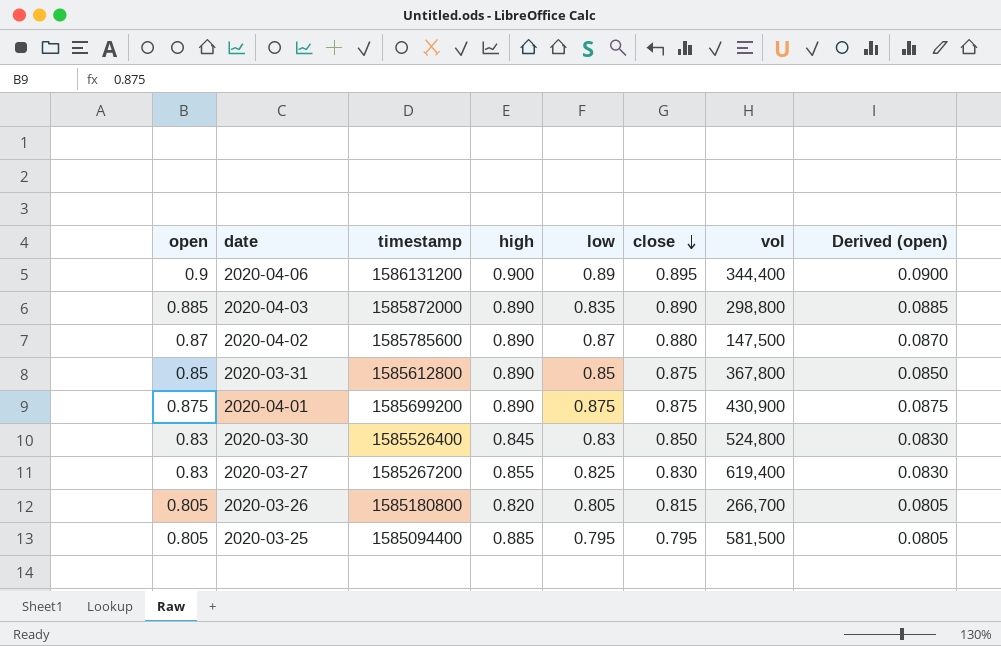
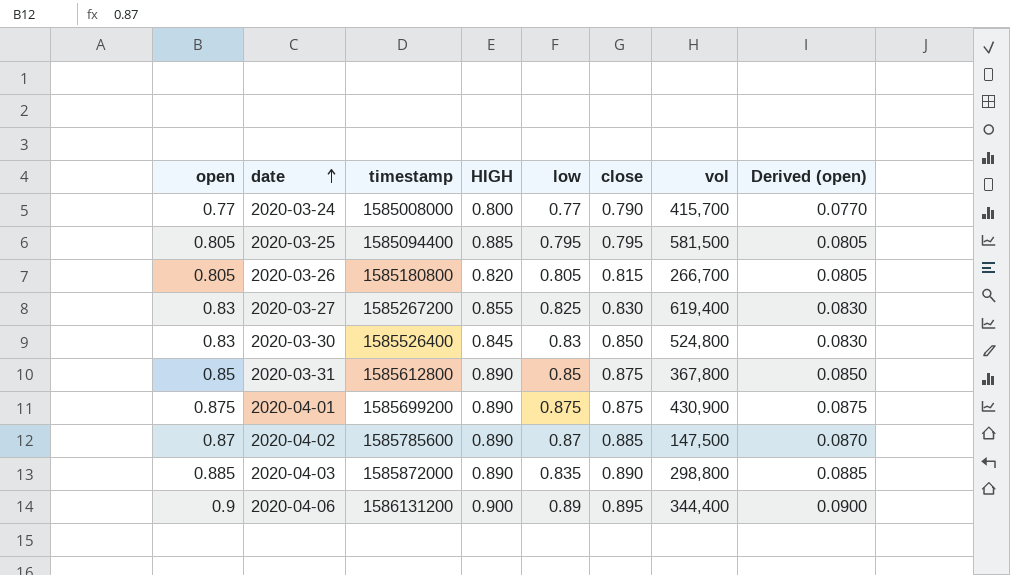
row order: close descending -> date ascending
column name: high -> HIGH
row 2020-03-24: none -> 0.77 | 1585008000 | 0.800 | 0.77 | 0.790 | 415,700 | 0.0770
2020-04-02 | close: 0.880 -> 0.885

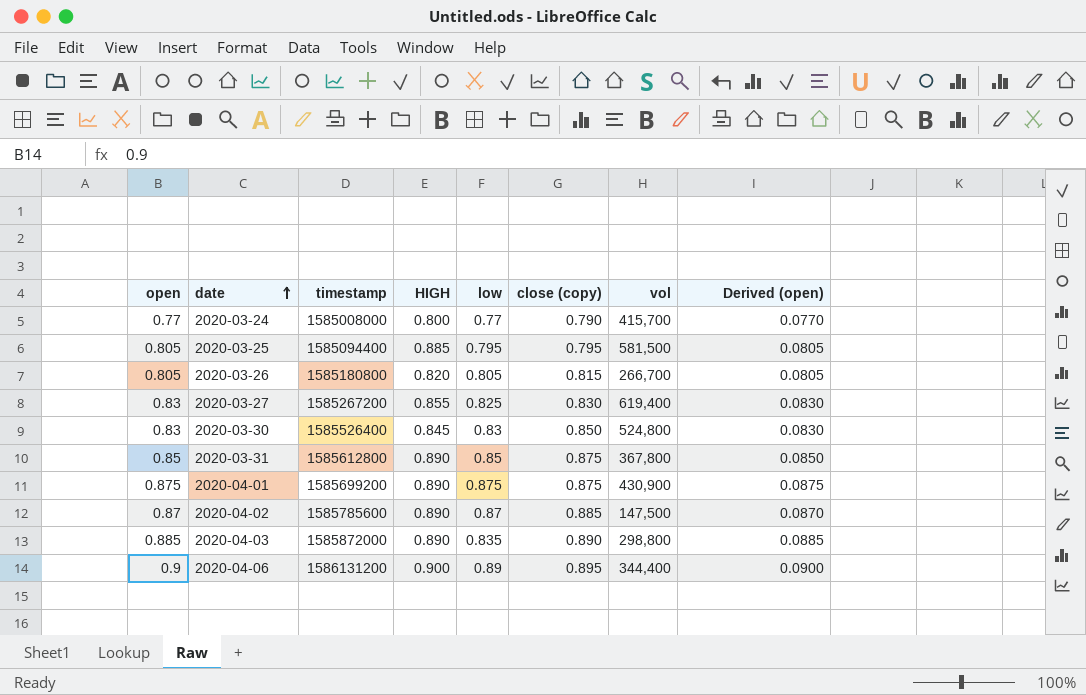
column name: close -> close (copy)

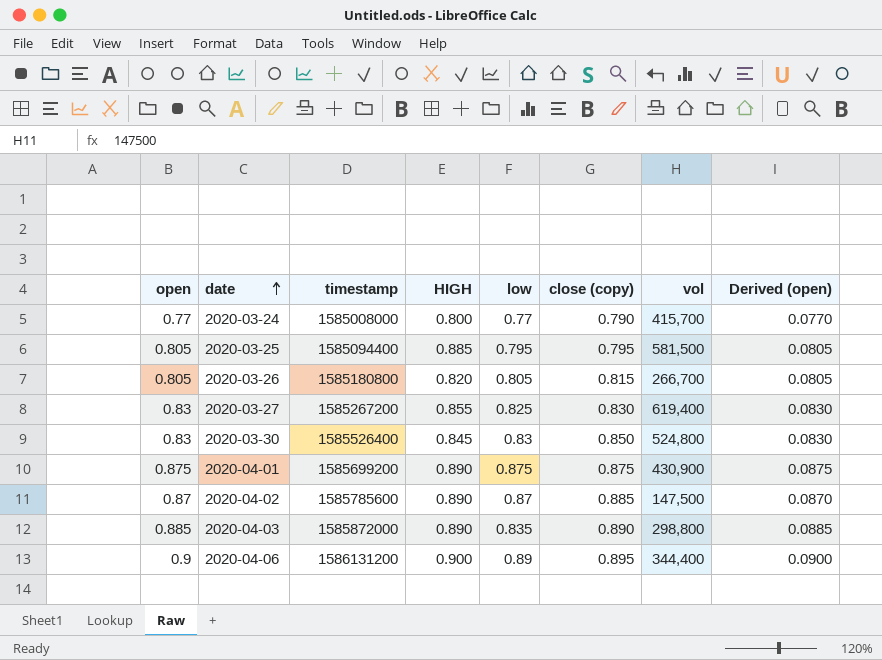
row 2020-03-31: 0.85 | 1585612800 | 0.890 | 0.85 | 0.875 | 367,800 | 0.0850 -> none

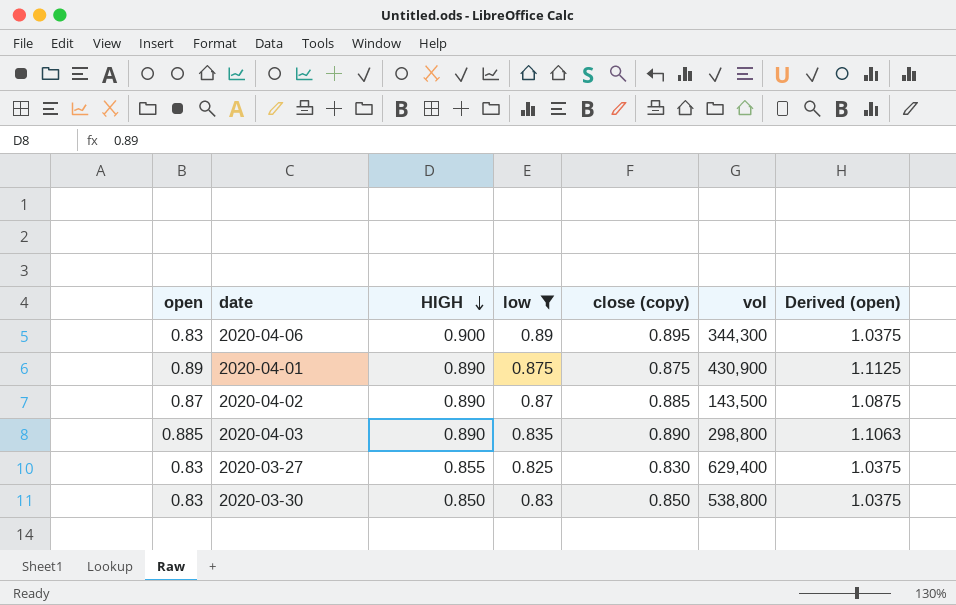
filter: none -> low >= 0.825
row order: date ascending -> HIGH descending
column timestamp | position: 3 -> none
column Derived (open) | formula: [open] * 0.1 -> [open] * 1.25
2020-04-06 | open: 0.9 -> 0.83
2020-04-06 | vol: 344,400 -> 344,300
2020-04-01 | open: 0.875 -> 0.89
2020-04-02 | vol: 147,500 -> 143,500
2020-03-27 | vol: 619,400 -> 629,400
2020-03-30 | HIGH: 0.845 -> 0.850
2020-03-30 | vol: 524,800 -> 538,800

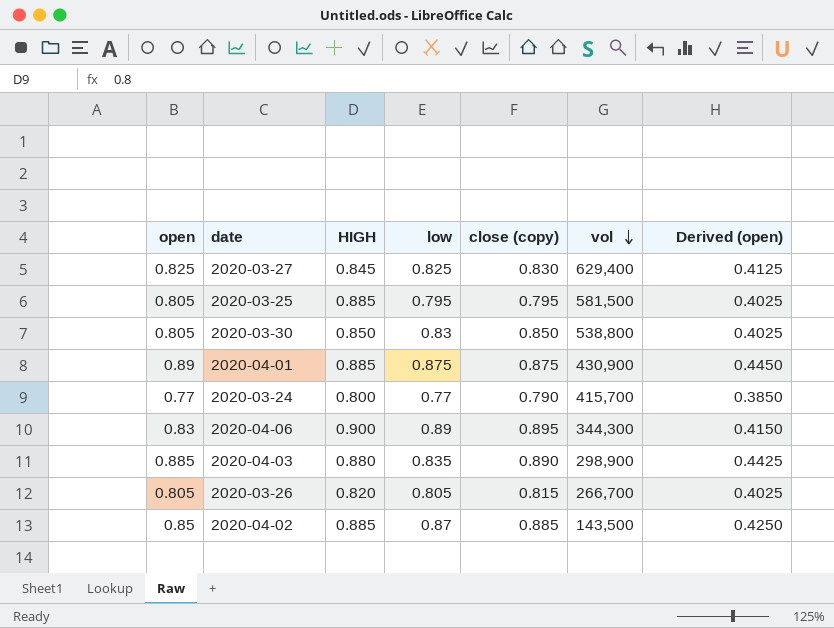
filter: low >= 0.825 -> none
row order: HIGH descending -> vol descending
column Derived (open) | formula: [open] * 1.25 -> [open] * 0.5
2020-03-27 | open: 0.83 -> 0.825
2020-03-27 | HIGH: 0.855 -> 0.845
2020-03-30 | open: 0.83 -> 0.805
2020-04-01 | HIGH: 0.890 -> 0.885
2020-04-03 | HIGH: 0.890 -> 0.880
2020-04-03 | vol: 298,800 -> 298,900
2020-04-02 | open: 0.87 -> 0.85
2020-04-02 | HIGH: 0.890 -> 0.885

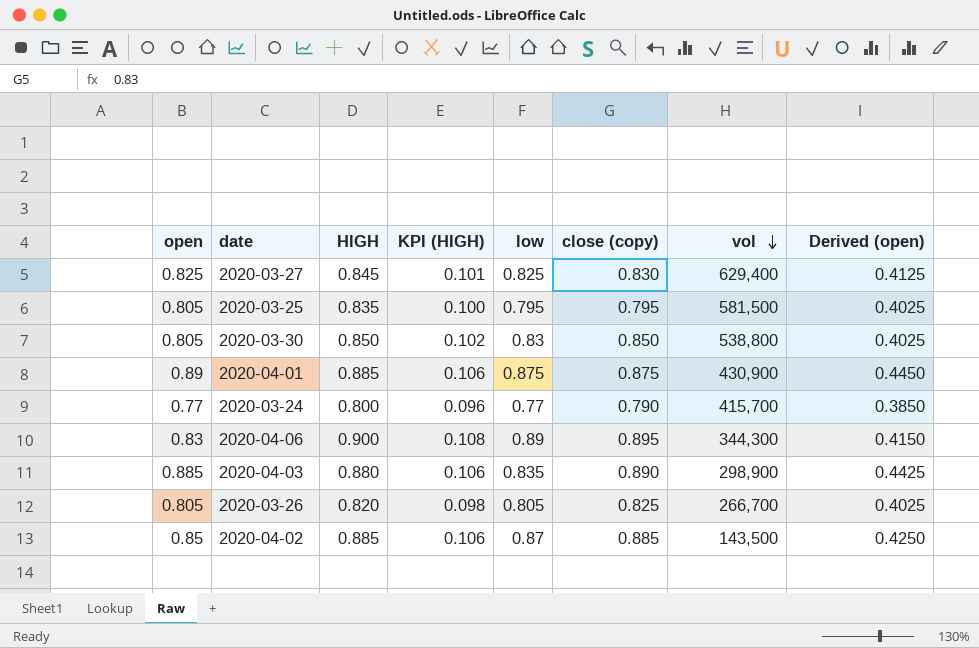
column KPI (HIGH) | formula: none -> [HIGH] * 0.12
2020-03-25 | HIGH: 0.885 -> 0.835
2020-03-26 | close (copy): 0.815 -> 0.825

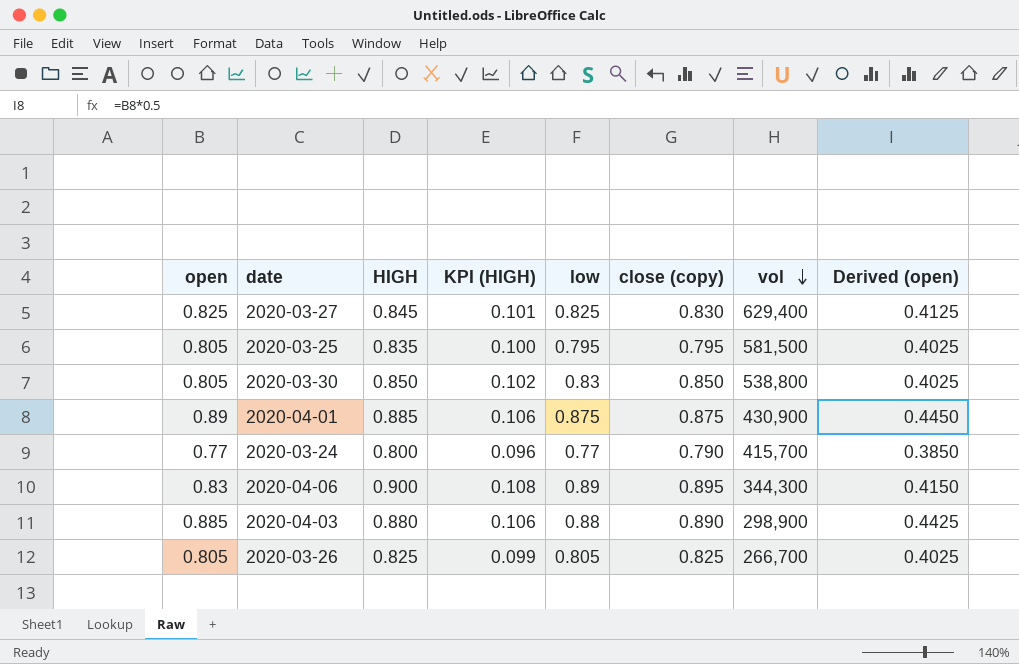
row 2020-04-02: 0.85 | 0.885 | 0.106 | 0.87 | 0.885 | 143,500 | 0.4250 -> none
2020-04-03 | low: 0.835 -> 0.88
2020-03-26 | HIGH: 0.820 -> 0.825
2020-03-26 | KPI (HIGH): 0.098 -> 0.099

